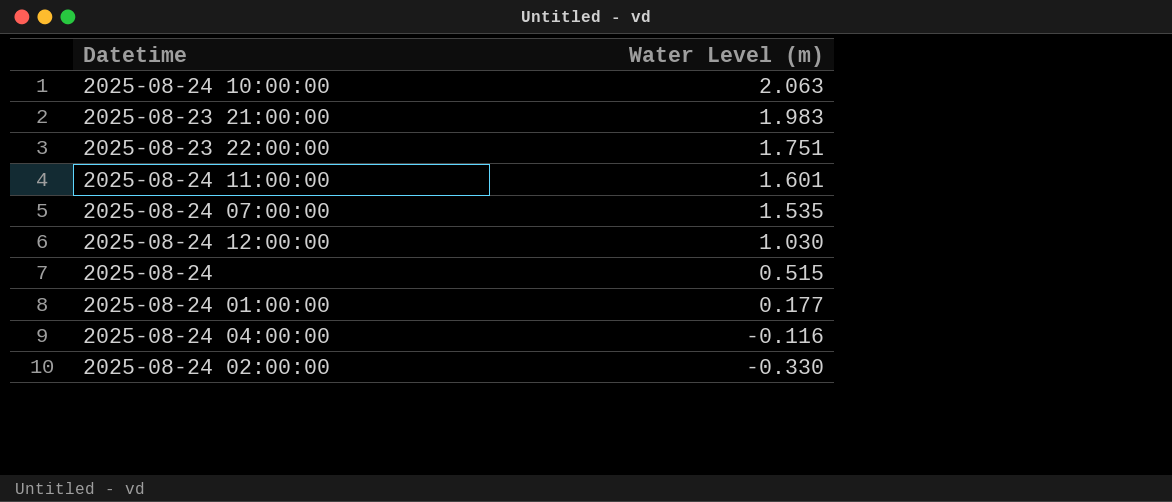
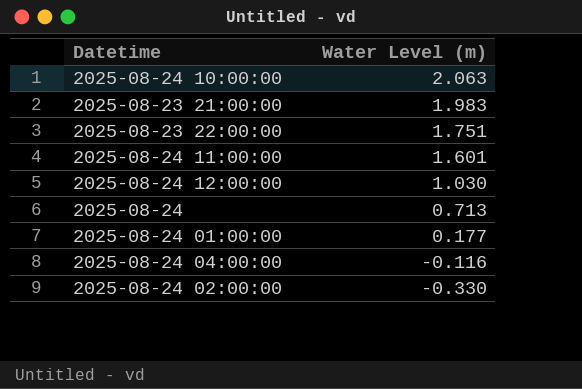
row 2025-08-24 07:00:00: 1.535 -> none
2025-08-24 | Water Level (m): 0.515 -> 0.713

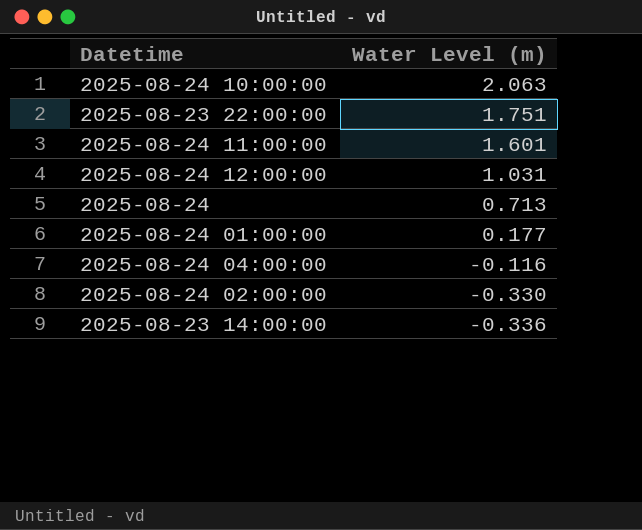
row 2025-08-23 21:00:00: 1.983 -> none
2025-08-24 12:00:00 | Water Level (m): 1.030 -> 1.031
row 2025-08-23 14:00:00: none -> -0.336

